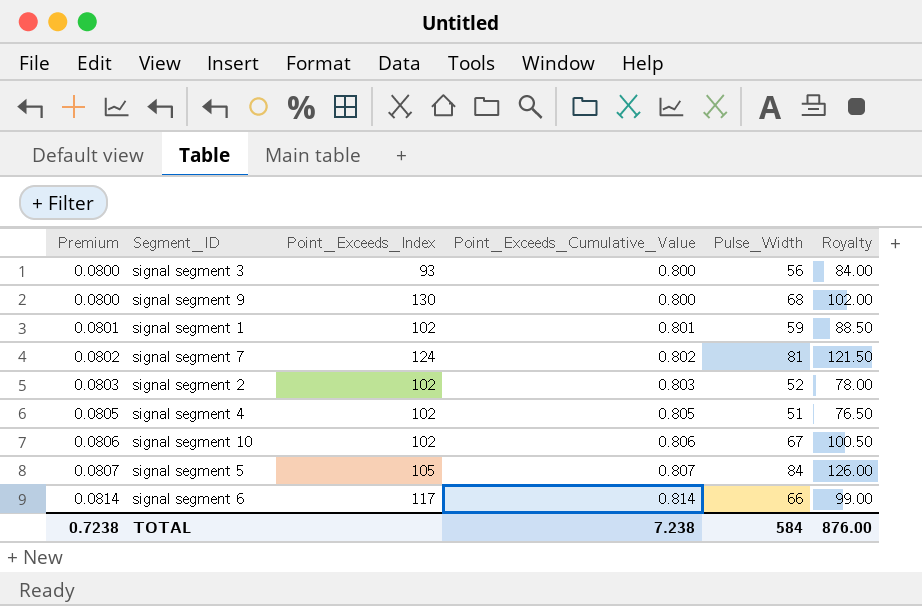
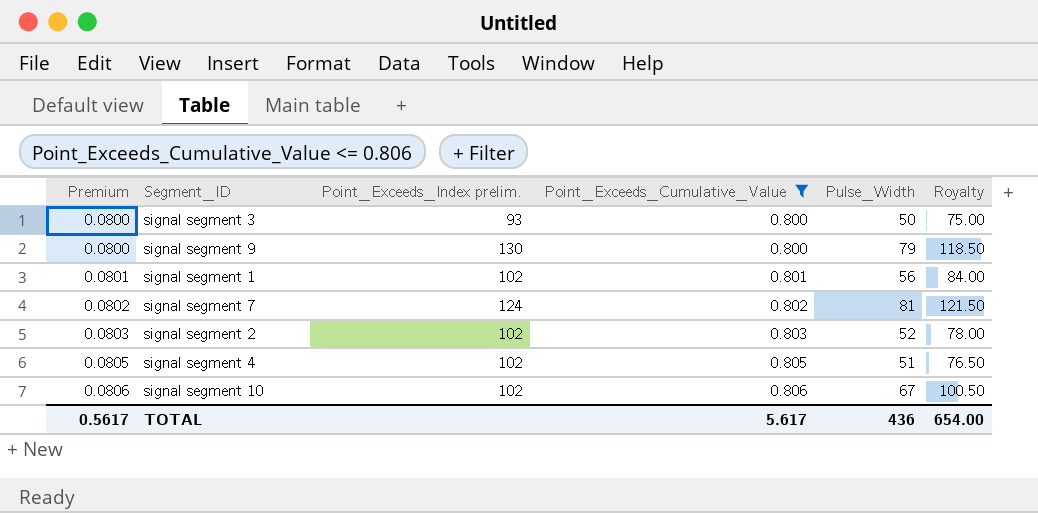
filter: none -> Point_Exceeds_Cumulative_Value <= 0.806
column name: Point_Exceeds_Index -> Point_Exceeds_Index prelim.
signal segment 3 | Pulse_Width: 56 -> 50
signal segment 3 | Royalty: 84.00 -> 75.00
signal segment 9 | Pulse_Width: 68 -> 79
signal segment 9 | Royalty: 102.00 -> 118.50
signal segment 1 | Pulse_Width: 59 -> 56
signal segment 1 | Royalty: 88.50 -> 84.00
TOTAL | Premium: 0.7238 -> 0.5617
TOTAL | Point_Exceeds_Cumulative_Value: 7.238 -> 5.617
TOTAL | Pulse_Width: 584 -> 436
TOTAL | Royalty: 876.00 -> 654.00

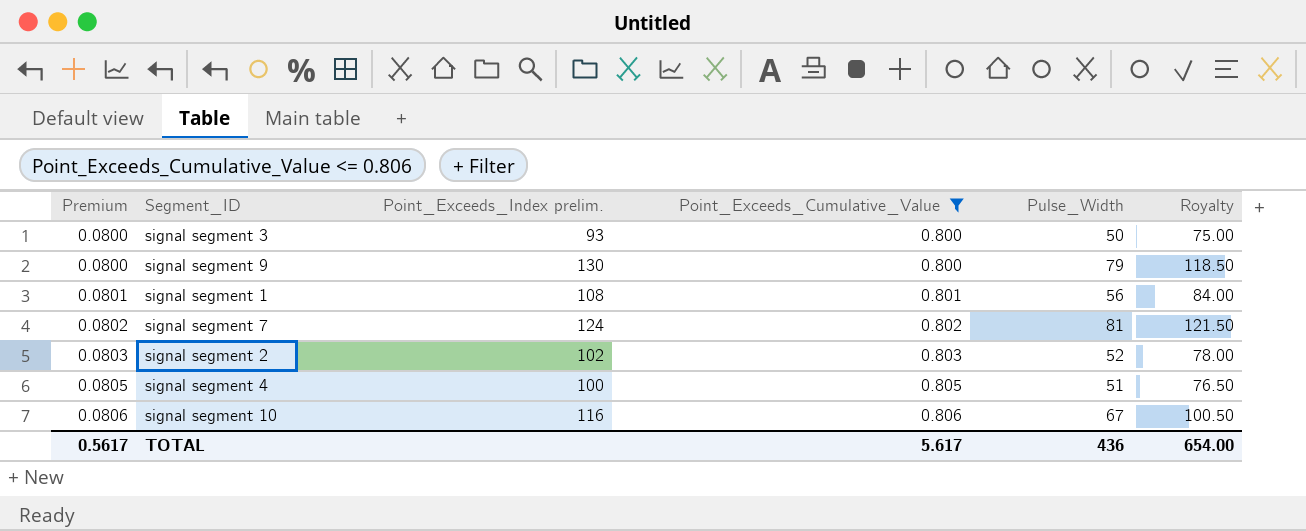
signal segment 1 | Point_Exceeds_Index prelim.: 102 -> 108
signal segment 4 | Point_Exceeds_Index prelim.: 102 -> 100
signal segment 10 | Point_Exceeds_Index prelim.: 102 -> 116

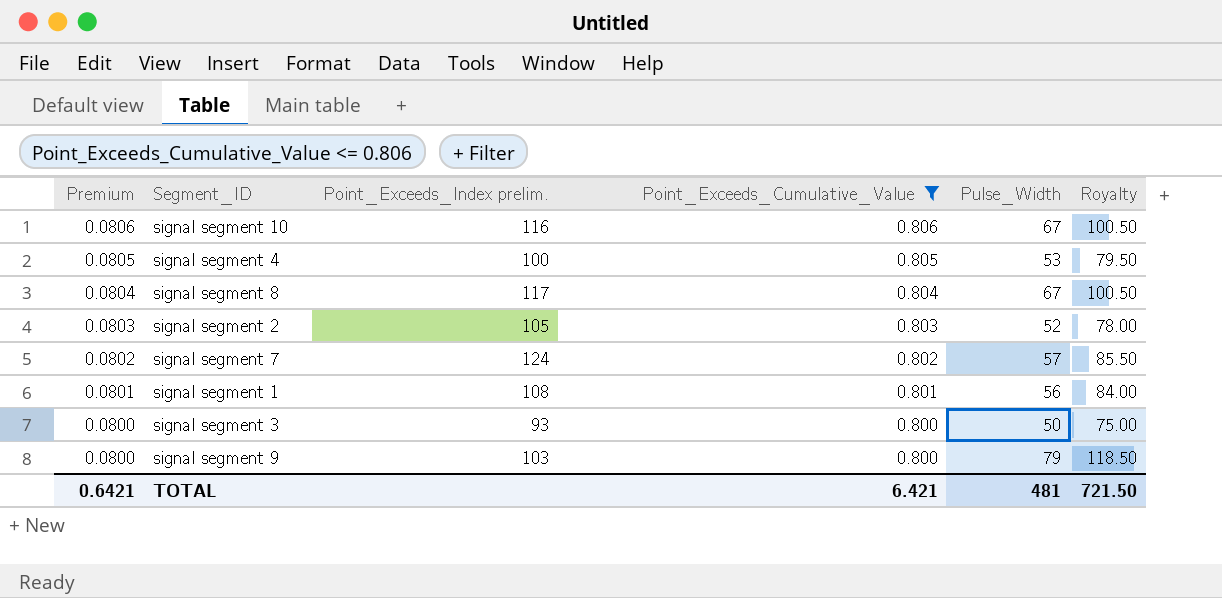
row order: Premium ascending -> Premium descending
signal segment 4 | Pulse_Width: 51 -> 53
signal segment 4 | Royalty: 76.50 -> 79.50
row signal segment 8: none -> 0.0804 | 117 | 0.804 | 67 | 100.50
signal segment 2 | Point_Exceeds_Index prelim.: 102 -> 105
signal segment 7 | Pulse_Width: 81 -> 57
signal segment 7 | Royalty: 121.50 -> 85.50
signal segment 9 | Point_Exceeds_Index prelim.: 130 -> 103
TOTAL | Premium: 0.5617 -> 0.6421
TOTAL | Point_Exceeds_Cumulative_Value: 5.617 -> 6.421
TOTAL | Pulse_Width: 436 -> 481
TOTAL | Royalty: 654.00 -> 721.50

